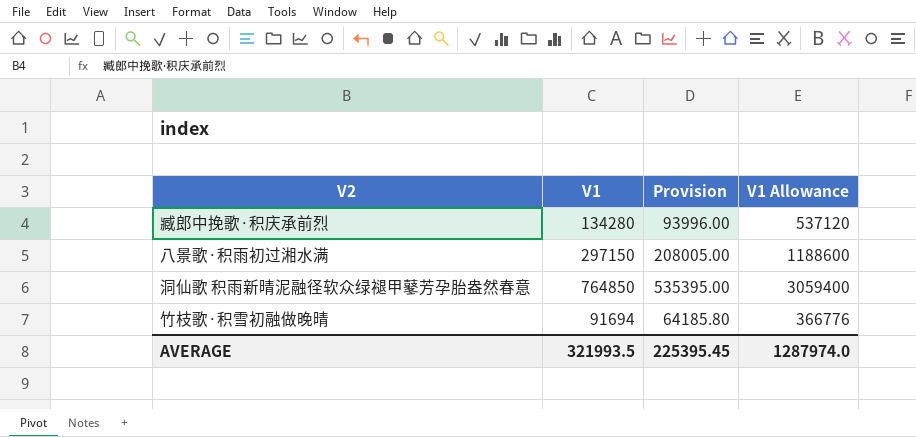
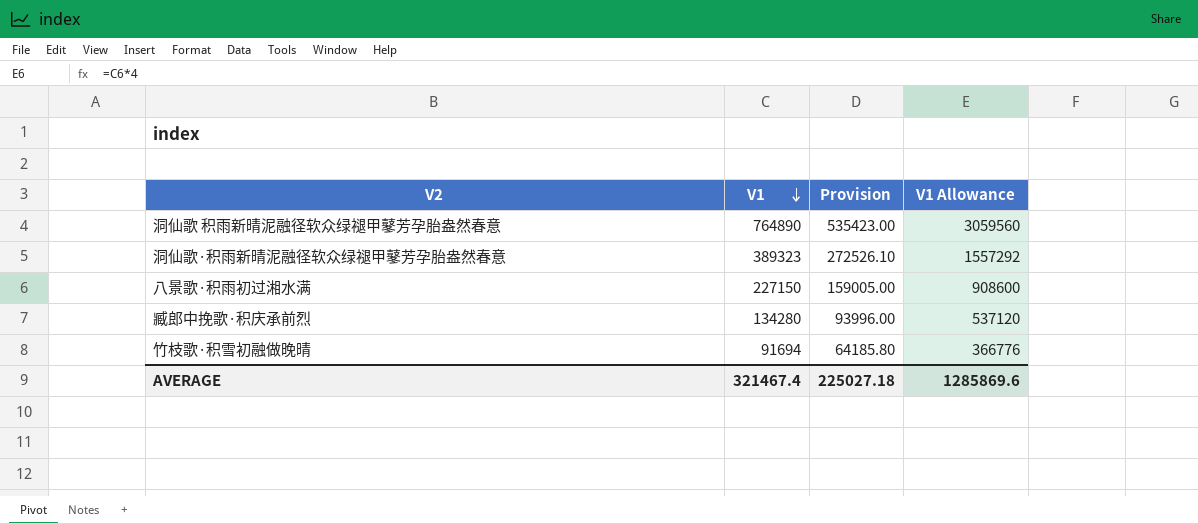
row order: none -> V1 descending
洞仙歌 积雨新晴泥融径软众绿褪甲鼕芳孕胎盎然春意 | V1: 764850 -> 764890
洞仙歌 积雨新晴泥融径软众绿褪甲鼕芳孕胎盎然春意 | Provision: 535395.00 -> 535423.00
洞仙歌 积雨新晴泥融径软众绿褪甲鼕芳孕胎盎然春意 | V1 Allowance: 3059400 -> 3059560
row 洞仙歌·积雨新晴泥融径软众绿褪甲鼕芳孕胎盎然春意: none -> 389323 | 272526.10 | 1557292
八景歌·积雨初过湘水满 | V1: 297150 -> 227150
八景歌·积雨初过湘水满 | Provision: 208005.00 -> 159005.00
八景歌·积雨初过湘水满 | V1 Allowance: 1188600 -> 908600
AVERAGE | V1: 321993.5 -> 321467.4
AVERAGE | Provision: 225395.45 -> 225027.18
AVERAGE | V1 Allowance: 1287974.0 -> 1285869.6

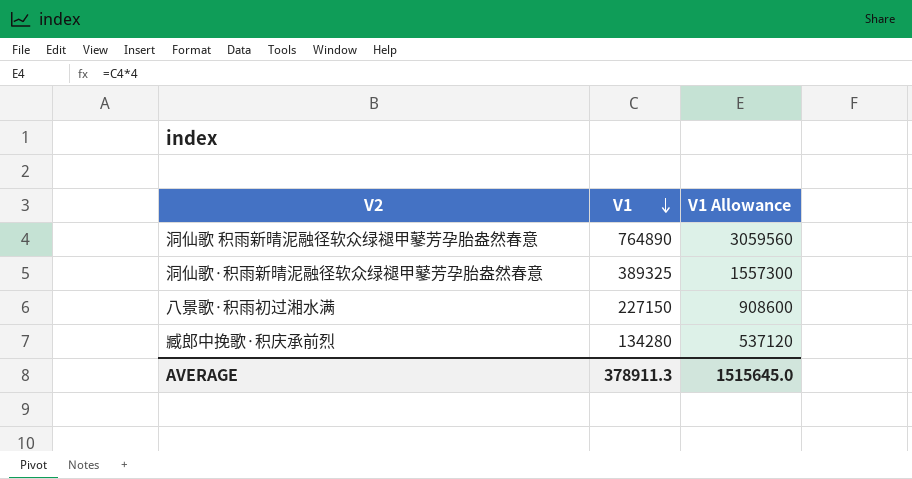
column Provision | formula: [V1] * 0.7 -> none
row 竹枝歌·积雪初融做晚晴: 91694 | 64185.80 | 366776 -> none
洞仙歌·积雨新晴泥融径软众绿褪甲鼕芳孕胎盎然春意 | V1: 389323 -> 389325
洞仙歌·积雨新晴泥融径软众绿褪甲鼕芳孕胎盎然春意 | V1 Allowance: 1557292 -> 1557300
AVERAGE | V1: 321467.4 -> 378911.3
AVERAGE | V1 Allowance: 1285869.6 -> 1515645.0

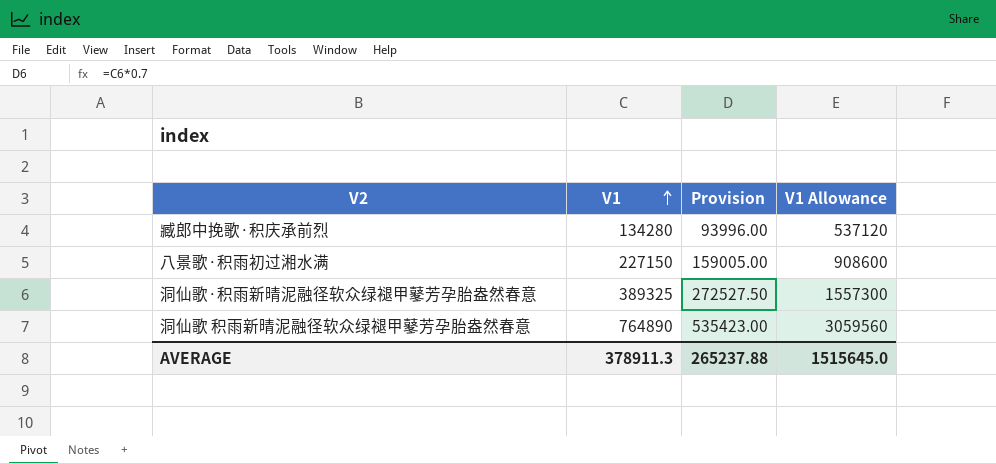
row order: V1 descending -> V1 ascending
column Provision | formula: none -> [V1] * 0.7

